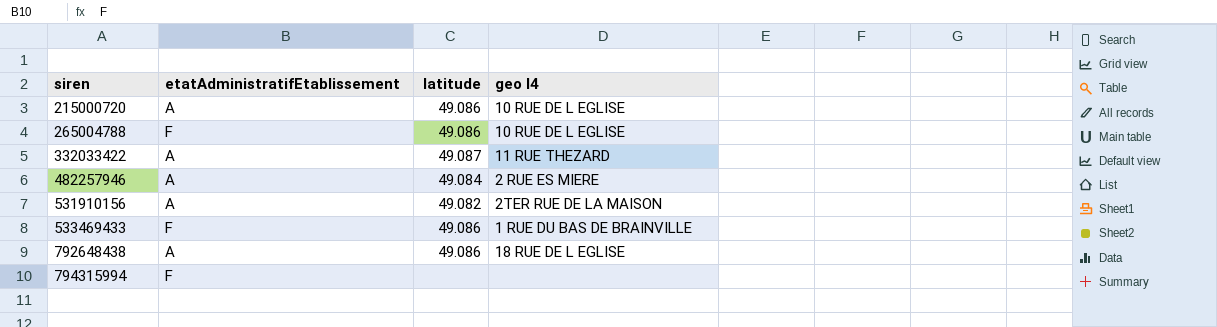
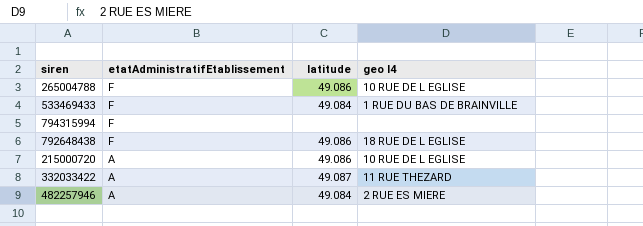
row order: siren ascending -> etatAdministratifEtablissement descending
row 531910156: A | 49.082 | 2TER RUE DE LA MAISON -> none
533469433 | latitude: 49.086 -> 49.084
792648438 | etatAdministratifEtablissement: A -> F

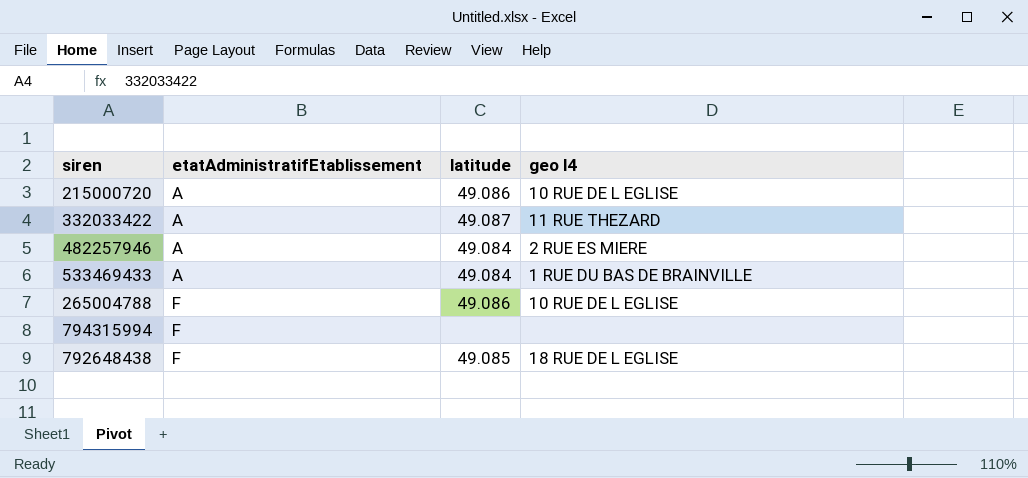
row order: etatAdministratifEtablissement descending -> etatAdministratifEtablissement ascending
533469433 | etatAdministratifEtablissement: F -> A
792648438 | latitude: 49.086 -> 49.085

